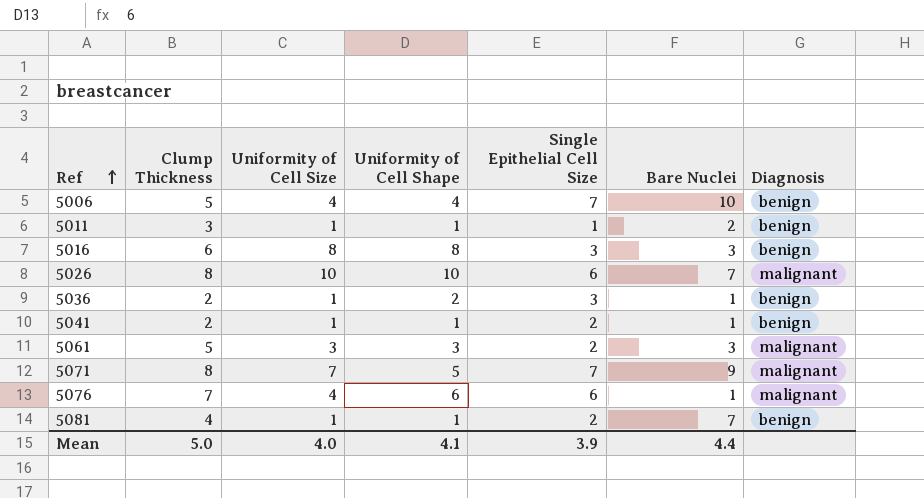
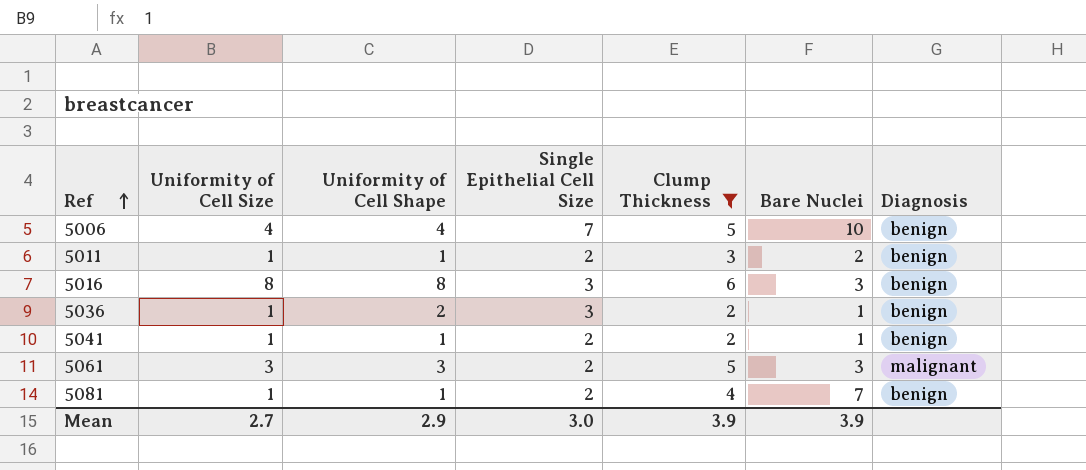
filter: none -> Clump Thickness <= 6
column Clump Thickness | position: 2 -> 5
5011 | Single Epithelial Cell Size: 1 -> 2
Mean | Uniformity of Cell Size: 4.0 -> 2.7
Mean | Uniformity of Cell Shape: 4.1 -> 2.9
Mean | Single Epithelial Cell Size: 3.9 -> 3.0
Mean | Clump Thickness: 5.0 -> 3.9
Mean | Bare Nuclei: 4.4 -> 3.9

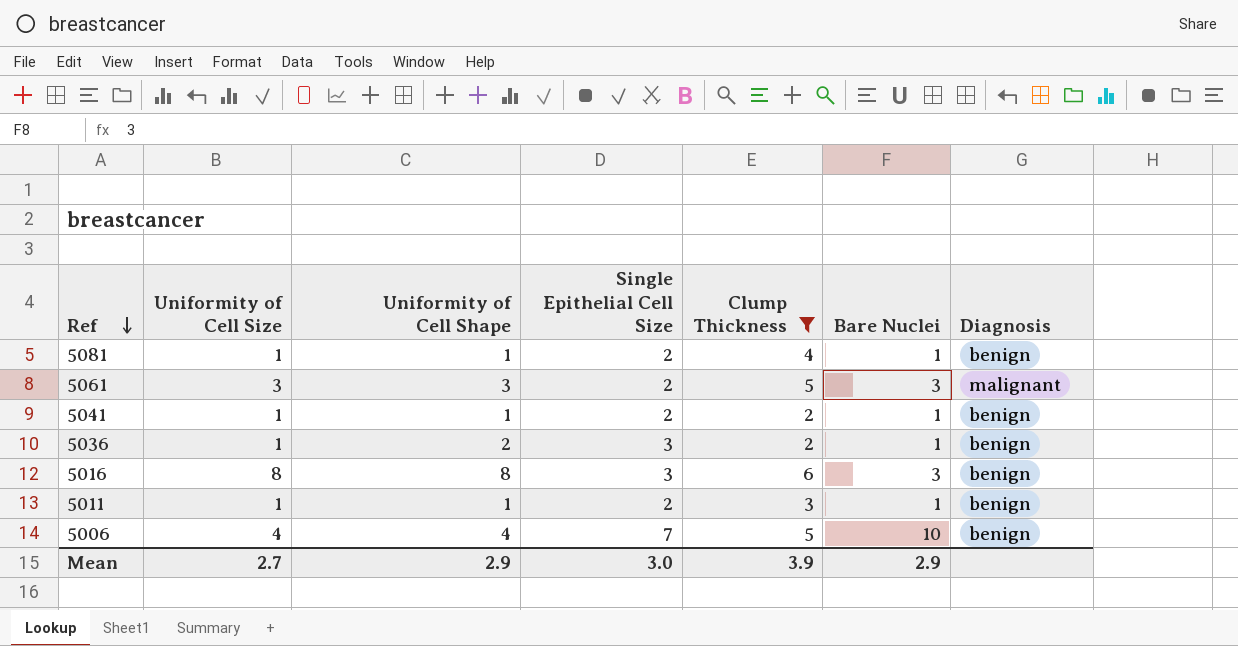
row order: Ref ascending -> Ref descending
5081 | Bare Nuclei: 7 -> 1
5011 | Bare Nuclei: 2 -> 1
Mean | Bare Nuclei: 3.9 -> 2.9

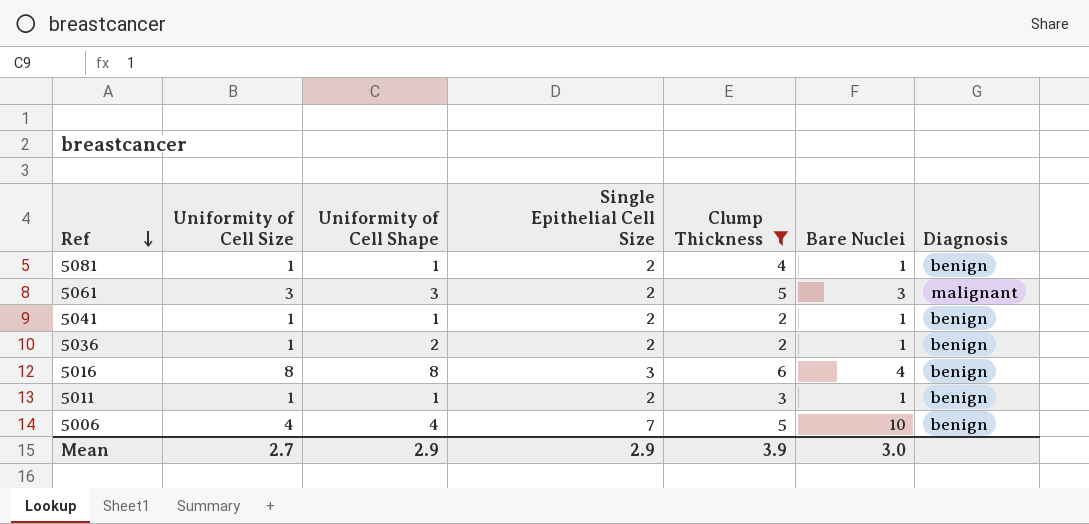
5036 | Single Epithelial Cell Size: 3 -> 2
5016 | Bare Nuclei: 3 -> 4
Mean | Single Epithelial Cell Size: 3.0 -> 2.9
Mean | Bare Nuclei: 2.9 -> 3.0

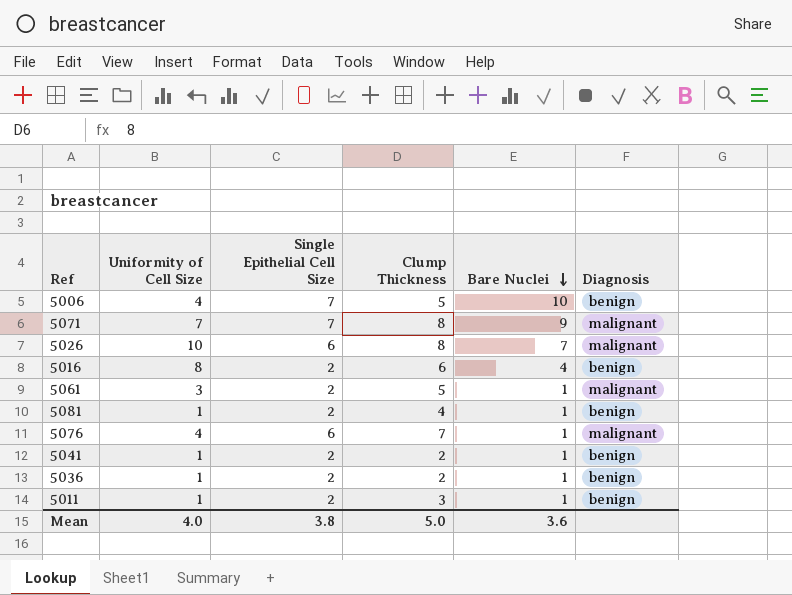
filter: Clump Thickness <= 6 -> none
row order: Ref descending -> Bare Nuclei descending
column Uniformity of Cell Shape | position: 3 -> none
5016 | Single Epithelial Cell Size: 3 -> 2
5061 | Bare Nuclei: 3 -> 1
Mean | Uniformity of Cell Size: 2.7 -> 4.0
Mean | Single Epithelial Cell Size: 2.9 -> 3.8
Mean | Clump Thickness: 3.9 -> 5.0
Mean | Bare Nuclei: 3.0 -> 3.6

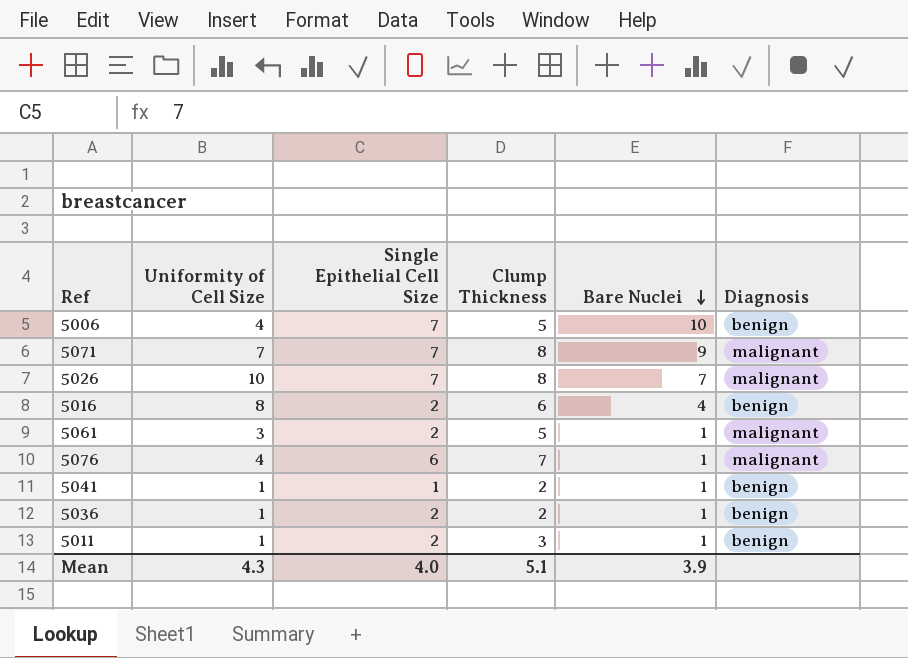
row 5081: 1 | 2 | 4 | 1 | benign -> none
5026 | Single Epithelial Cell Size: 6 -> 7
5041 | Single Epithelial Cell Size: 2 -> 1
Mean | Uniformity of Cell Size: 4.0 -> 4.3
Mean | Single Epithelial Cell Size: 3.8 -> 4.0
Mean | Clump Thickness: 5.0 -> 5.1
Mean | Bare Nuclei: 3.6 -> 3.9

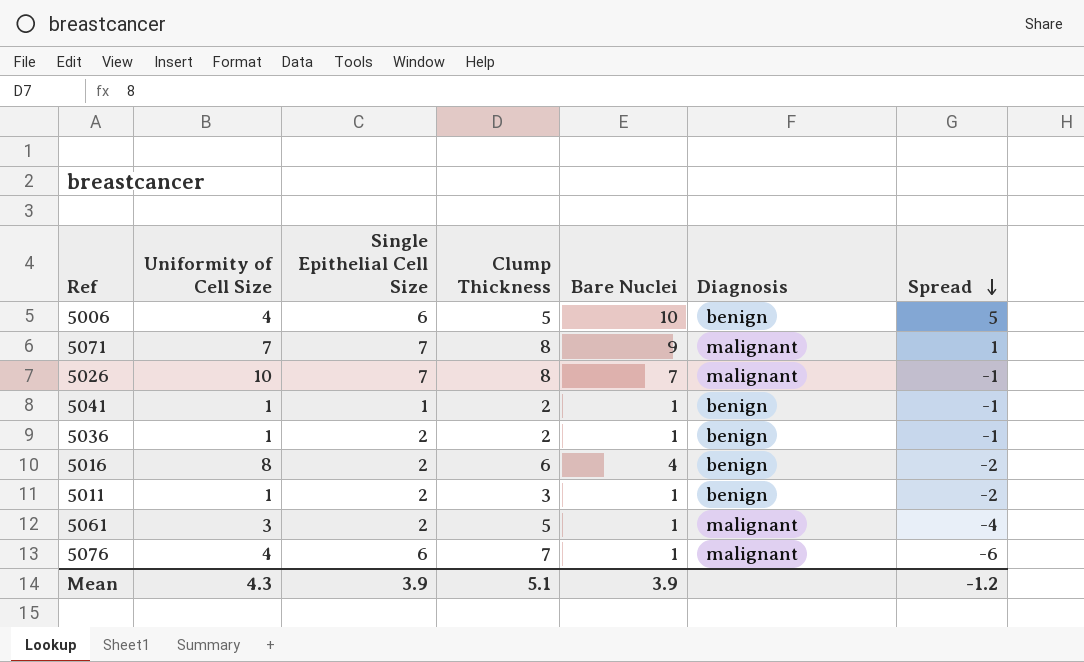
row order: Bare Nuclei descending -> Spread descending
column Spread | formula: none -> [Bare Nuclei] - [Clump Thickness]
5006 | Single Epithelial Cell Size: 7 -> 6
Mean | Single Epithelial Cell Size: 4.0 -> 3.9

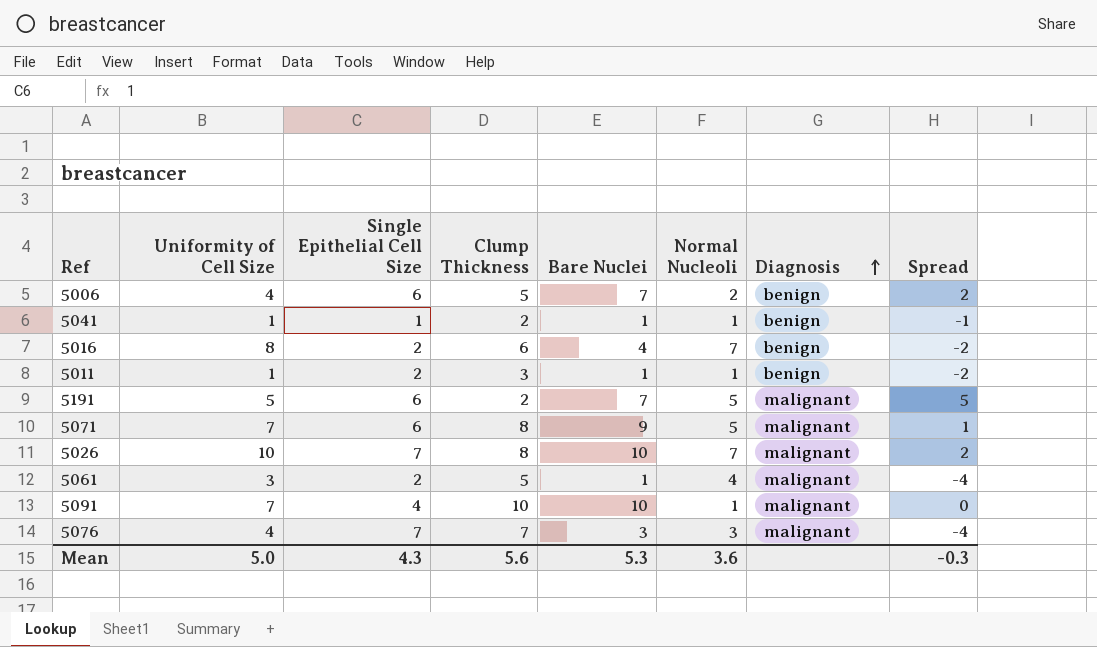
row order: Spread descending -> Diagnosis ascending
column Normal Nucleoli | position: none -> 6
row 5036: 1 | 2 | 2 | 1 | benign | -1 -> none
5006 | Bare Nuclei: 10 -> 7
5006 | Spread: 5 -> 2
row 5191: none -> 5 | 6 | 2 | 7 | 5 | malignant | 5
5071 | Single Epithelial Cell Size: 7 -> 6
5026 | Bare Nuclei: 7 -> 10
5026 | Spread: -1 -> 2
row 5091: none -> 7 | 4 | 10 | 10 | 1 | malignant | 0
5076 | Single Epithelial Cell Size: 6 -> 7
5076 | Bare Nuclei: 1 -> 3
5076 | Spread: -6 -> -4
Mean | Uniformity of Cell Size: 4.3 -> 5.0
Mean | Single Epithelial Cell Size: 3.9 -> 4.3
Mean | Clump Thickness: 5.1 -> 5.6
Mean | Bare Nuclei: 3.9 -> 5.3
Mean | Spread: -1.2 -> -0.3

